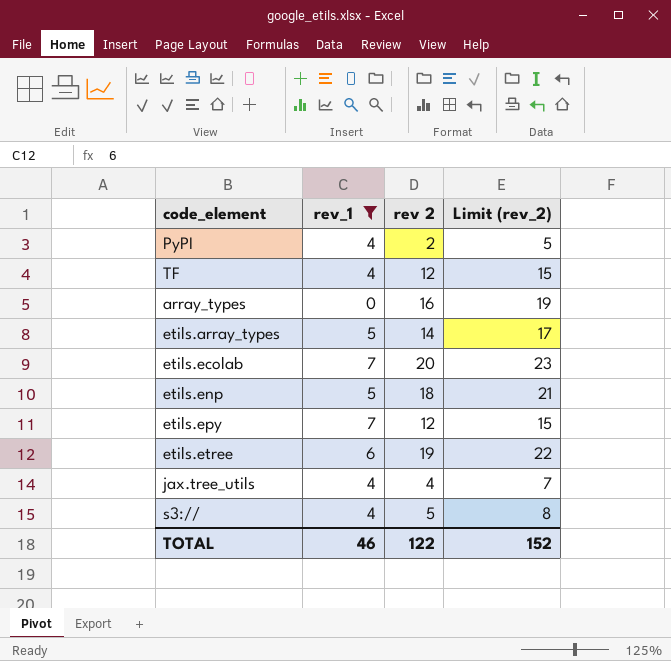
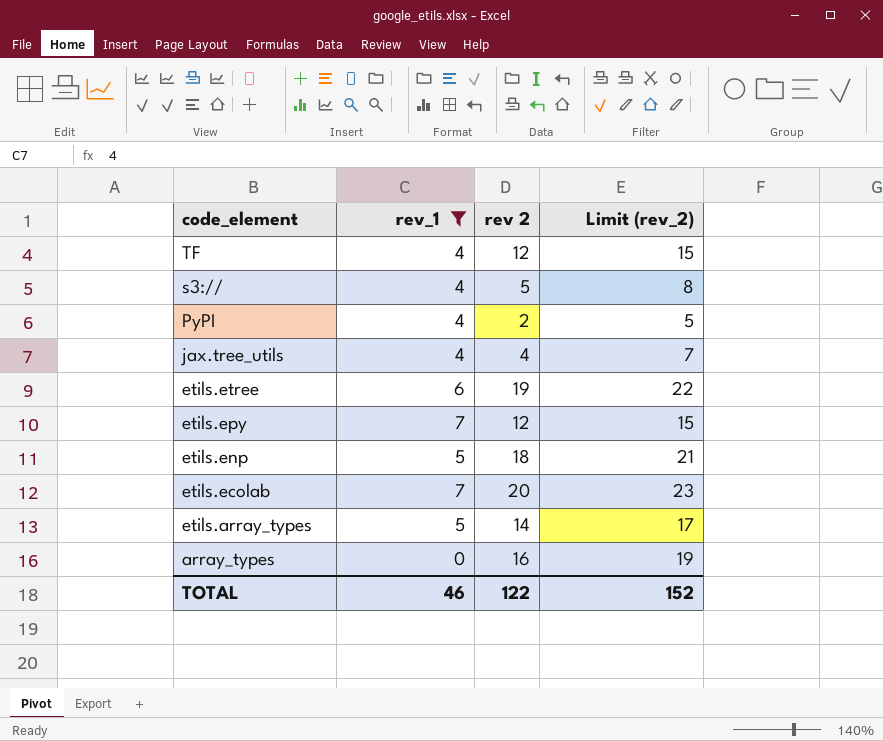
row order: none -> code_element descending

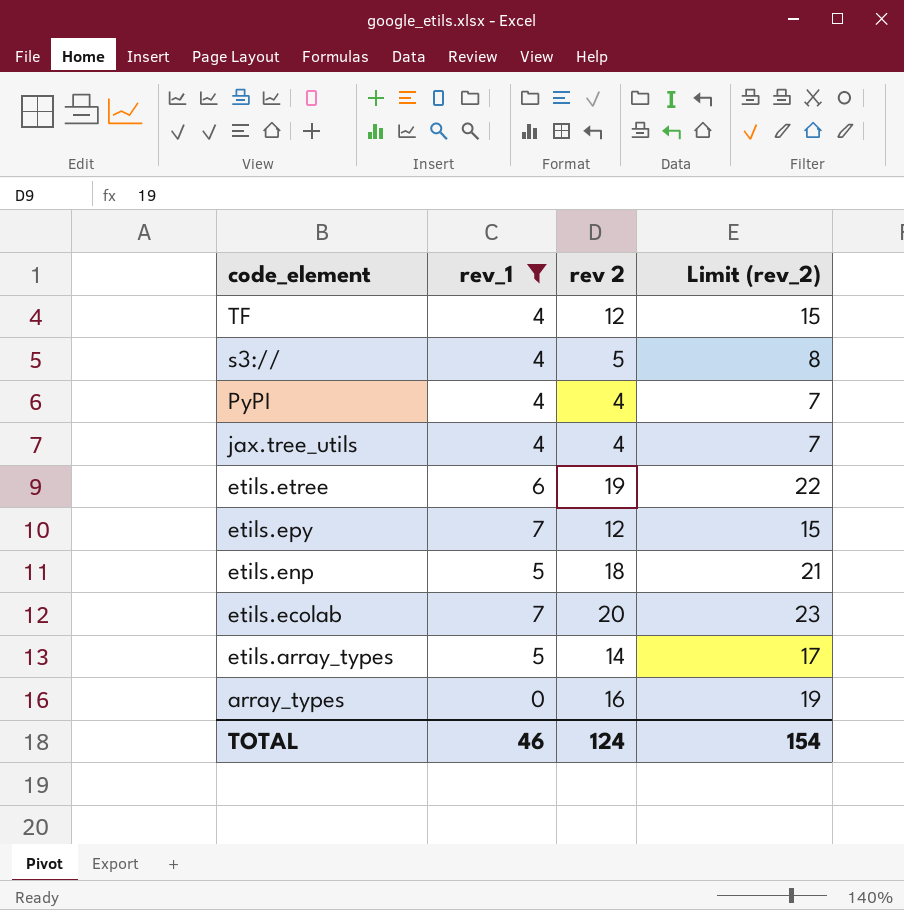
PyPI | rev 2: 2 -> 4
PyPI | Limit (rev_2): 5 -> 7
TOTAL | rev 2: 122 -> 124
TOTAL | Limit (rev_2): 152 -> 154

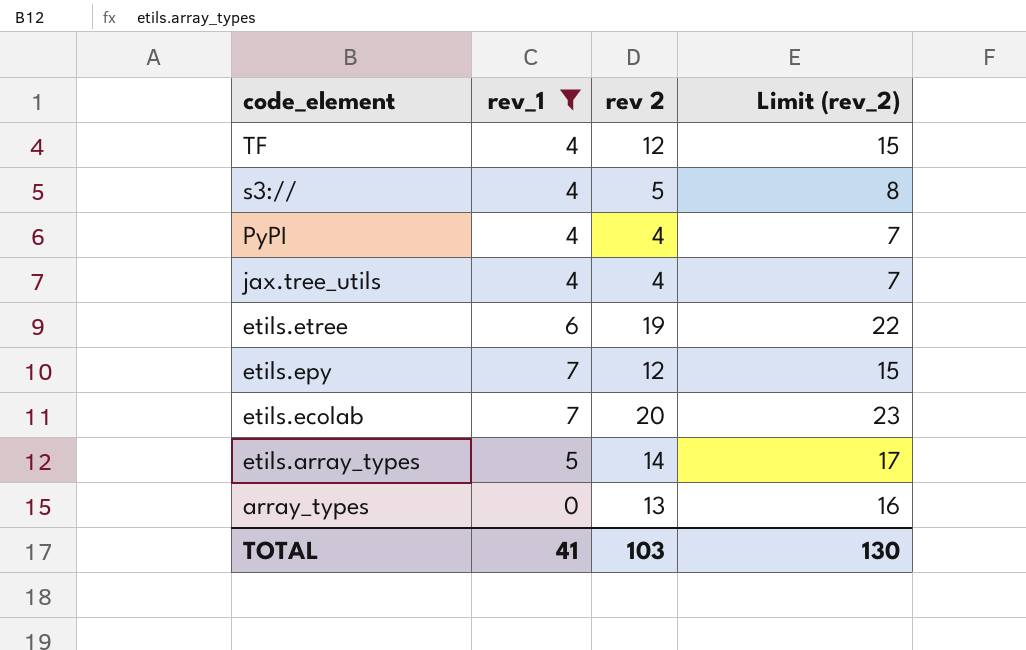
row etils.enp: 5 | 18 | 21 -> none
array_types | rev 2: 16 -> 13
array_types | Limit (rev_2): 19 -> 16
TOTAL | rev_1: 46 -> 41
TOTAL | rev 2: 124 -> 103
TOTAL | Limit (rev_2): 154 -> 130

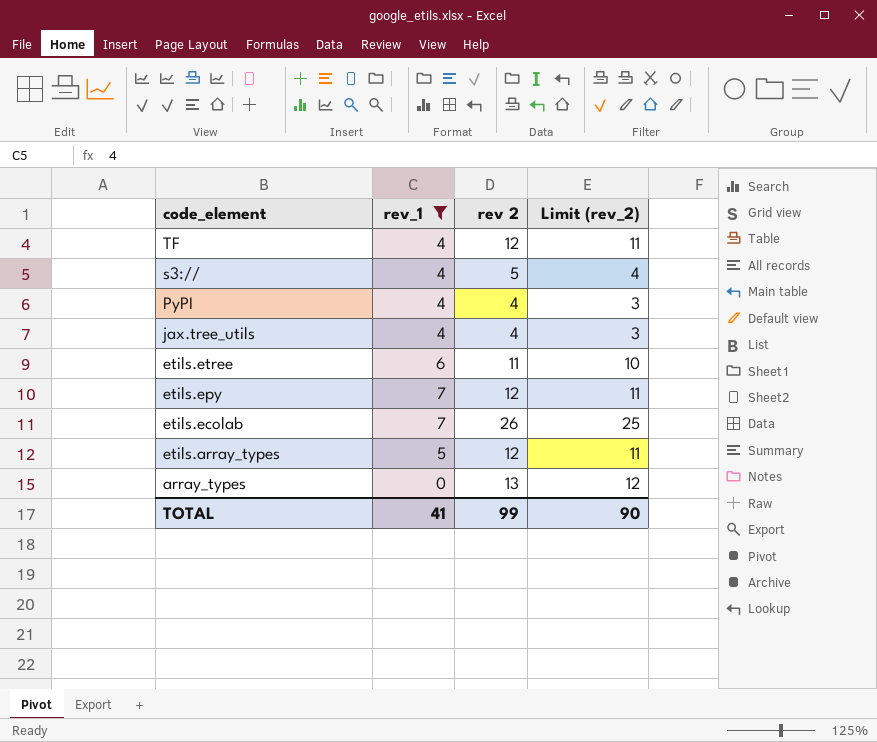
column Limit (rev_2) | formula: [rev 2] + 3 -> [rev 2] - 1
etils.etree | rev 2: 19 -> 11
etils.ecolab | rev 2: 20 -> 26
etils.array_types | rev 2: 14 -> 12
TOTAL | rev 2: 103 -> 99
TOTAL | Limit (rev_2): 130 -> 90

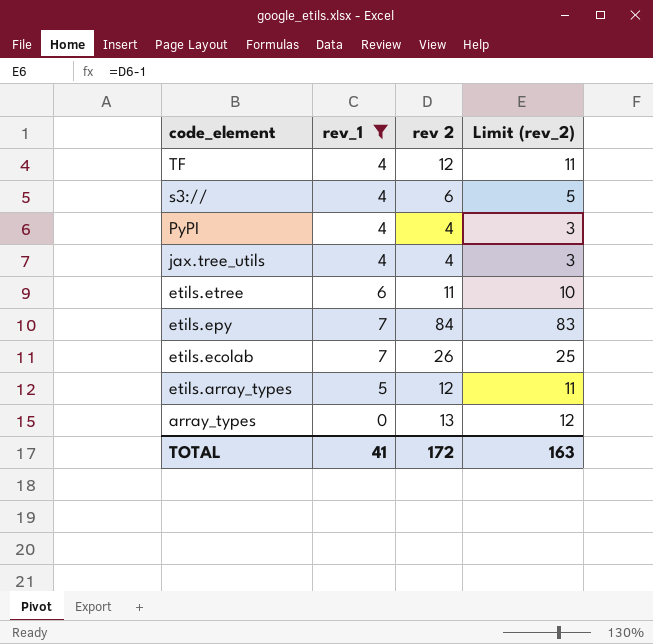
s3:// | rev 2: 5 -> 6
s3:// | Limit (rev_2): 4 -> 5
etils.epy | rev 2: 12 -> 84
etils.epy | Limit (rev_2): 11 -> 83
TOTAL | rev 2: 99 -> 172
TOTAL | Limit (rev_2): 90 -> 163

